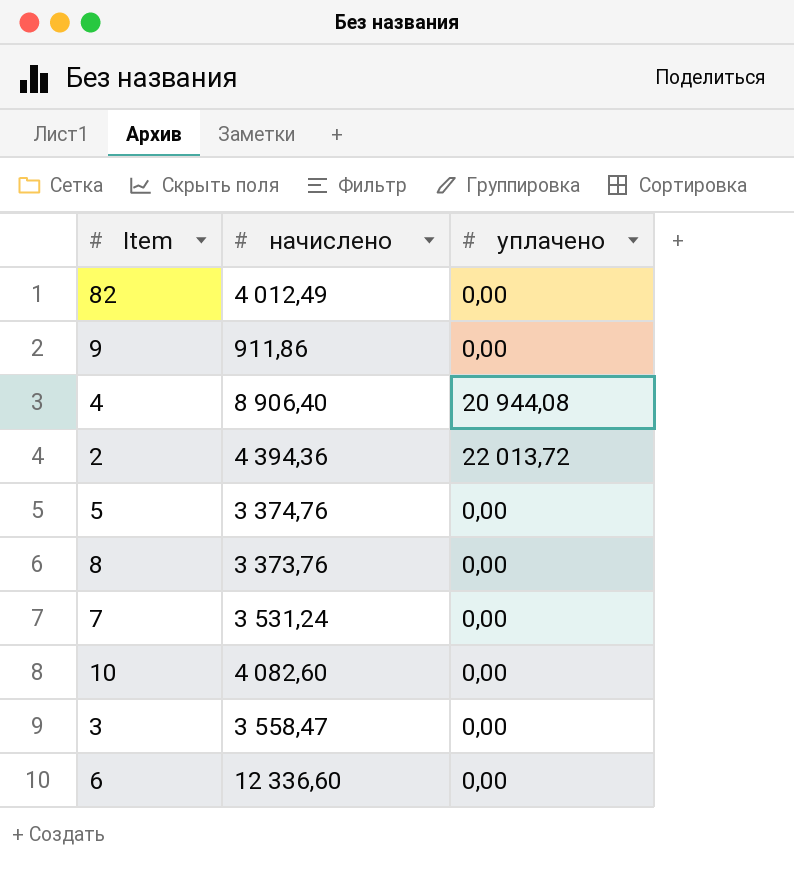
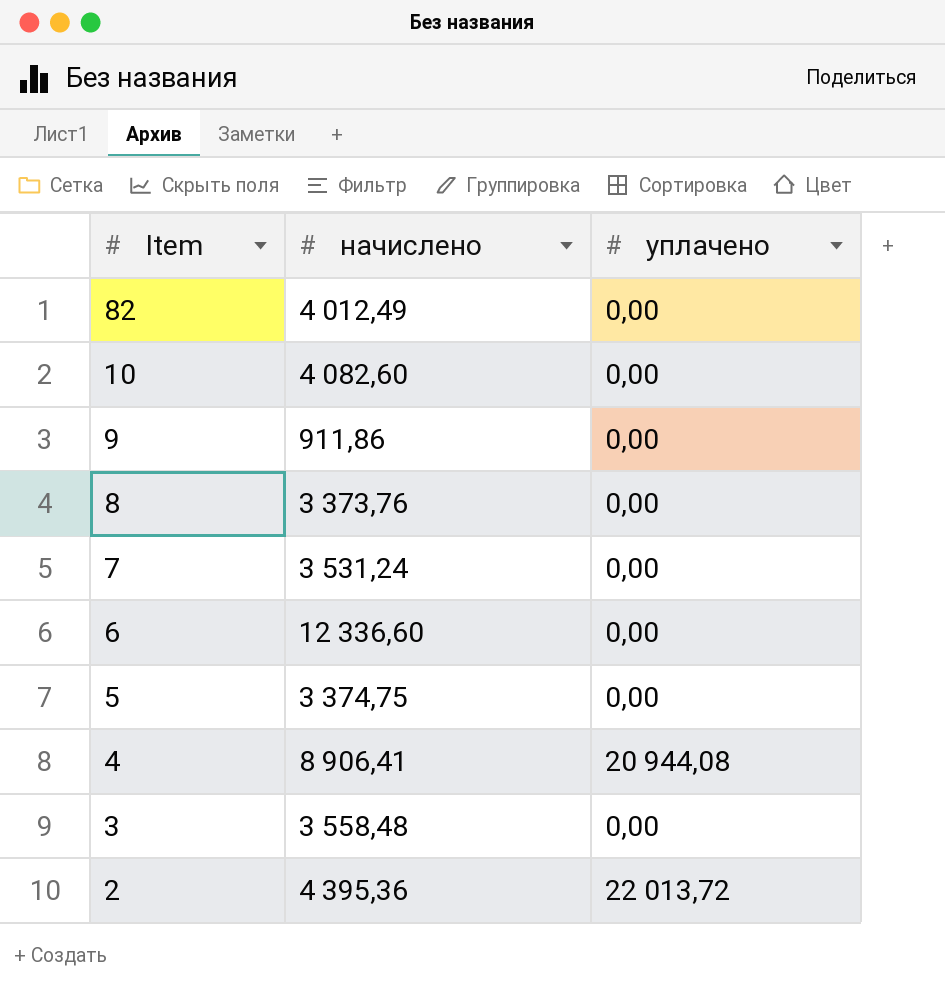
row order: none -> Item descending
5 | начислено: 3 374,76 -> 3 374,75
4 | начислено: 8 906,40 -> 8 906,41
3 | начислено: 3 558,47 -> 3 558,48
2 | начислено: 4 394,36 -> 4 395,36

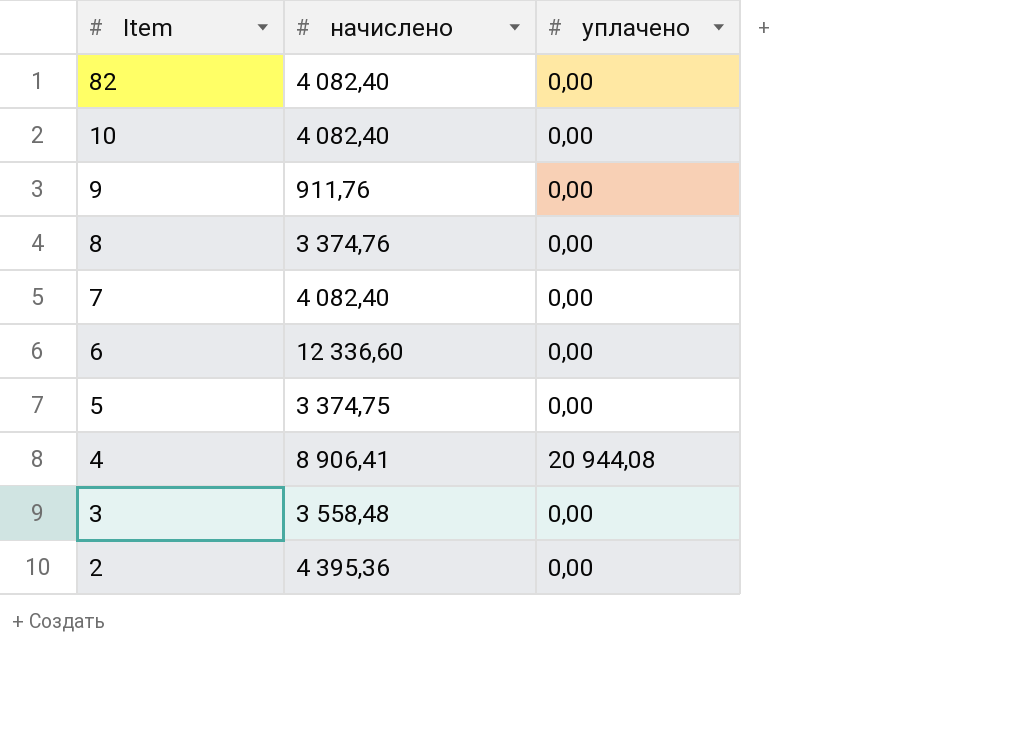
82 | начислено: 4 012,49 -> 4 082,40
10 | начислено: 4 082,60 -> 4 082,40
9 | начислено: 911,86 -> 911,76
8 | начислено: 3 373,76 -> 3 374,76
7 | начислено: 3 531,24 -> 4 082,40
2 | уплачено: 22 013,72 -> 0,00

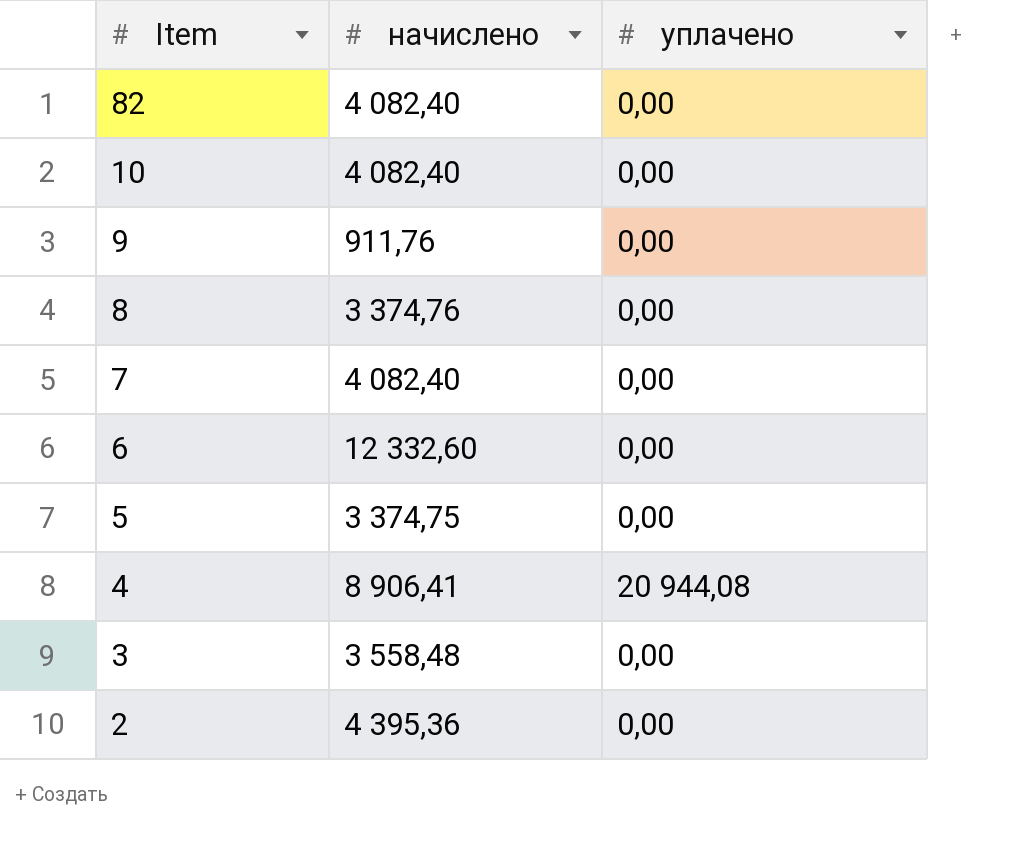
6 | начислено: 12 336,60 -> 12 332,60

